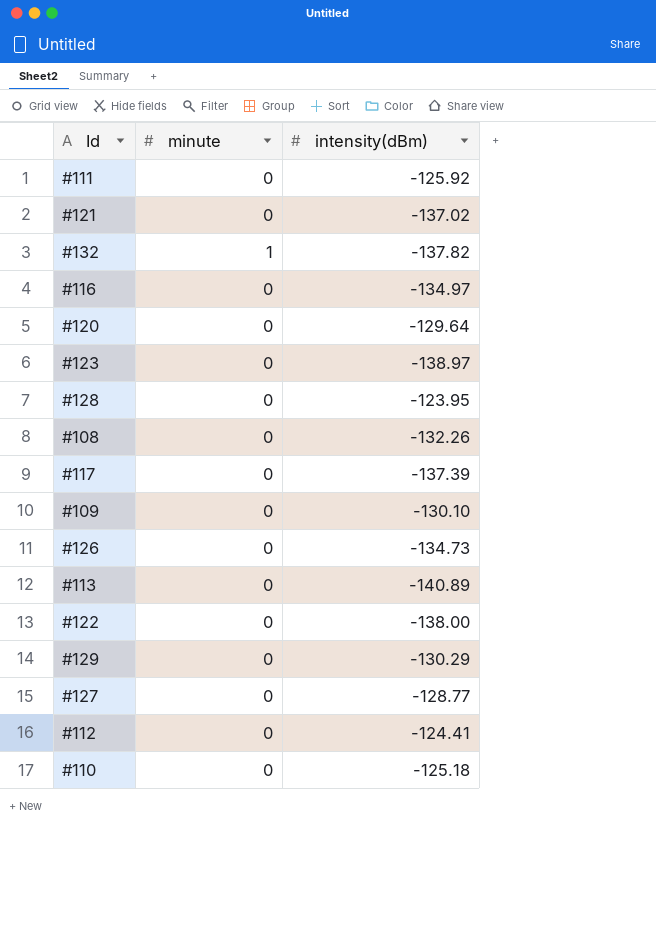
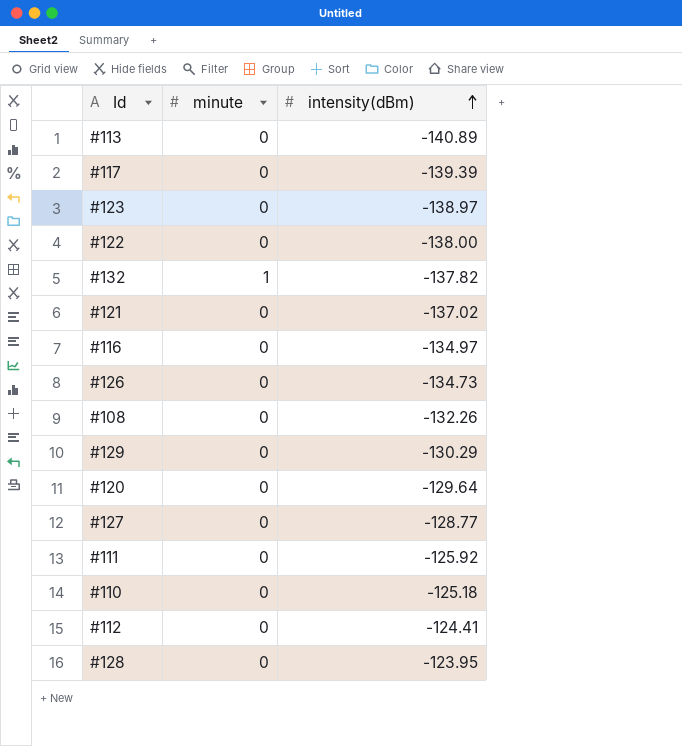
row order: none -> intensity(dBm) ascending
row #109: 0 | -130.10 -> none
#117 | intensity(dBm): -137.39 -> -139.39

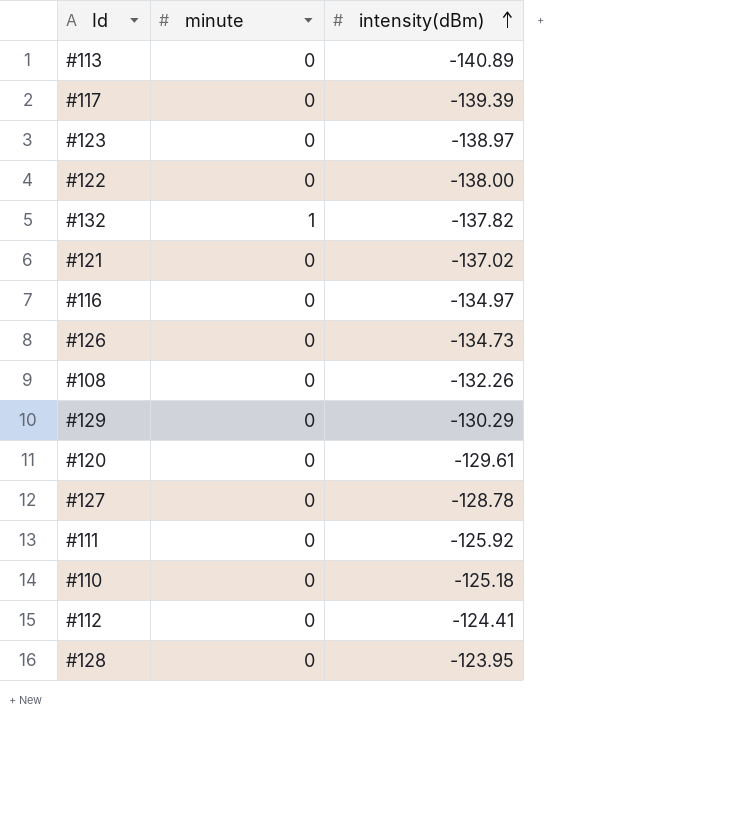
#120 | intensity(dBm): -129.64 -> -129.61
#127 | intensity(dBm): -128.77 -> -128.78

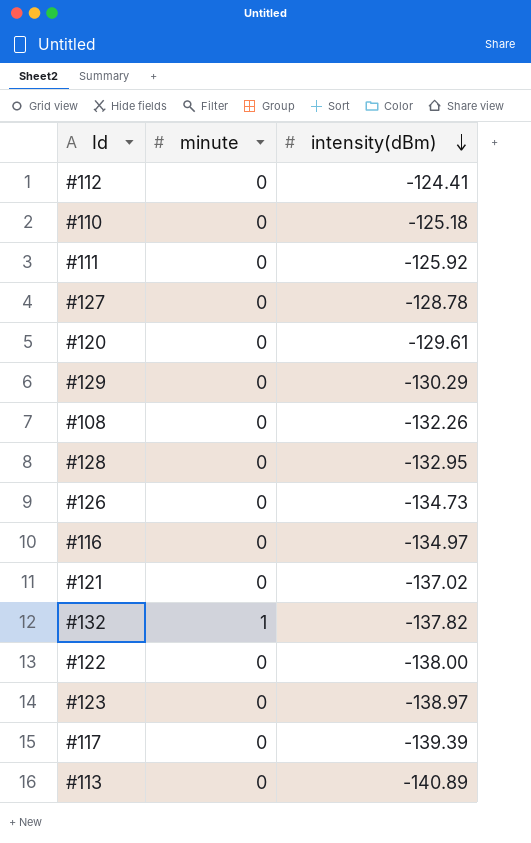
row order: intensity(dBm) ascending -> intensity(dBm) descending
#128 | intensity(dBm): -123.95 -> -132.95

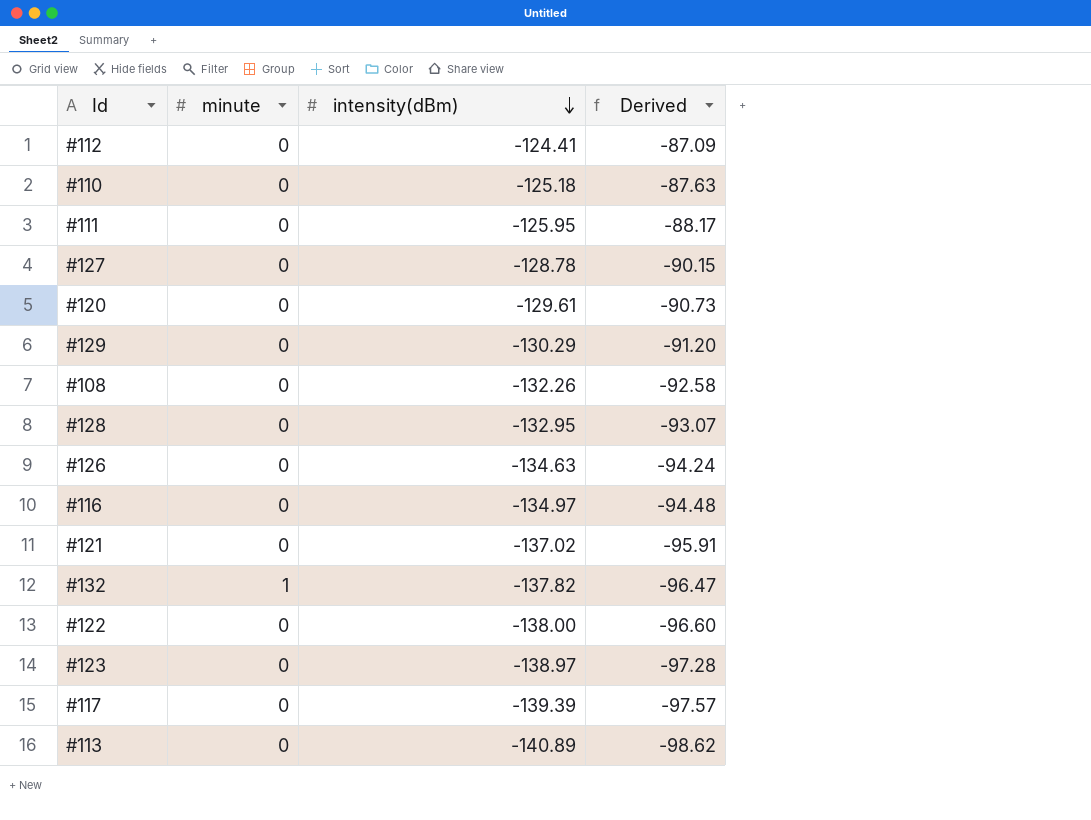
column Derived | formula: none -> [intensity(dBm)] * 0.7
#111 | intensity(dBm): -125.92 -> -125.95
#126 | intensity(dBm): -134.73 -> -134.63

